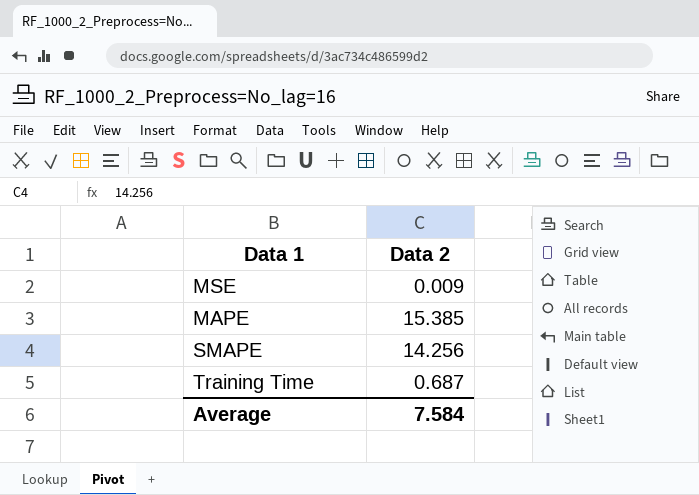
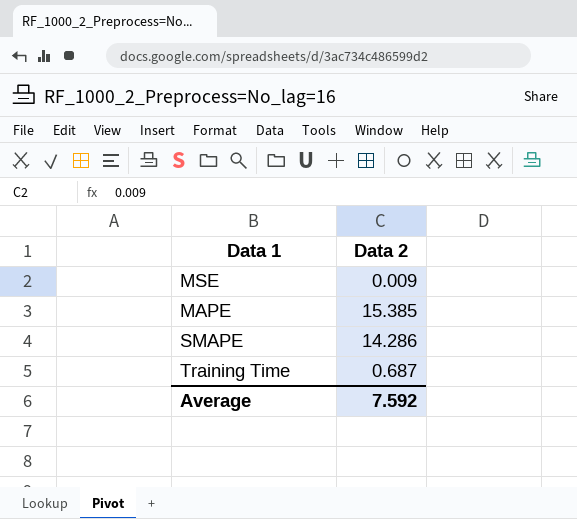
SMAPE | Data 2: 14.256 -> 14.286
Average | Data 2: 7.584 -> 7.592

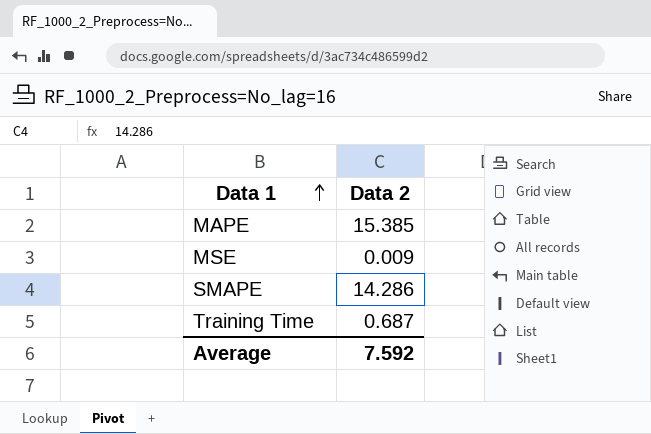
row order: none -> Data 1 ascending

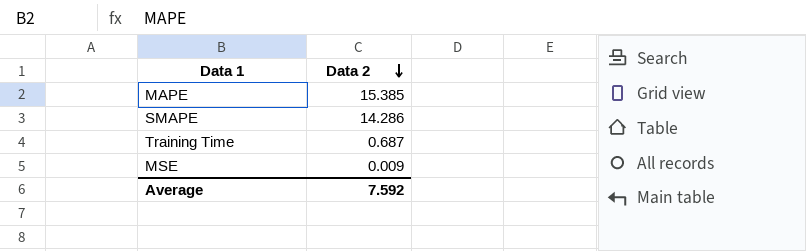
row order: Data 1 ascending -> Data 2 descending

